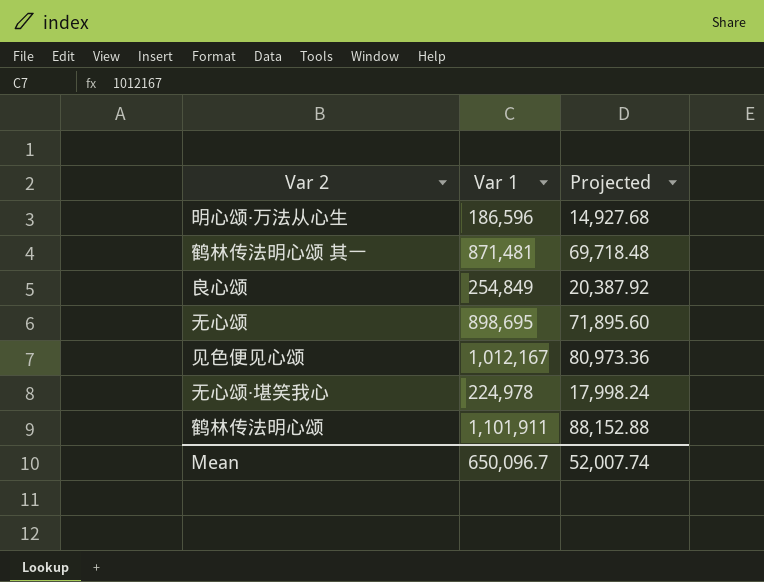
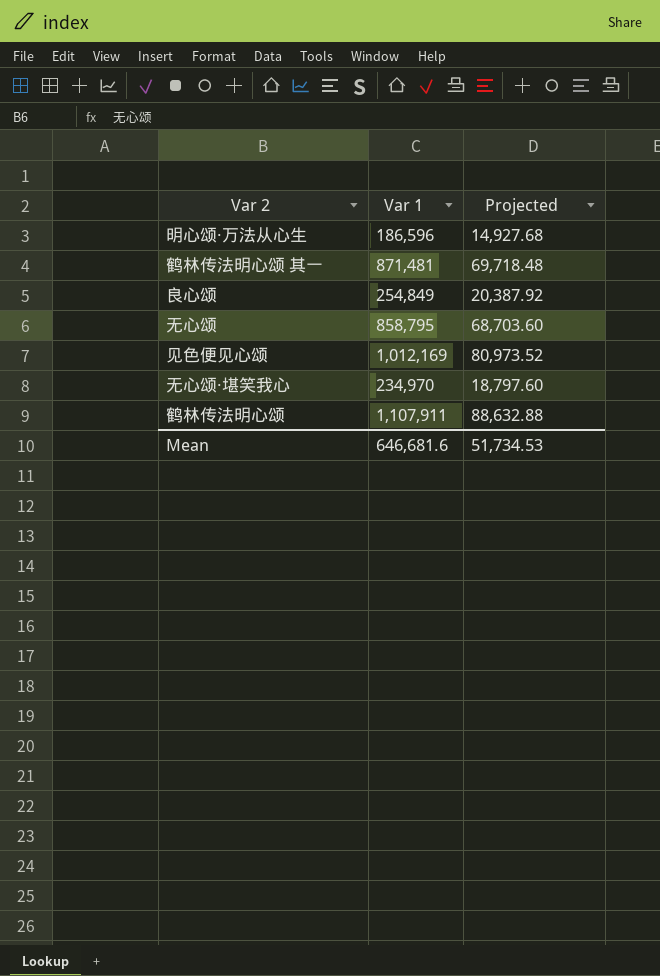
无心颂 | Var 1: 898,695 -> 858,795
无心颂 | Projected: 71,895.60 -> 68,703.60
见色便见心颂 | Var 1: 1,012,167 -> 1,012,169
见色便见心颂 | Projected: 80,973.36 -> 80,973.52
无心颂·堪笑我心 | Var 1: 224,978 -> 234,970
无心颂·堪笑我心 | Projected: 17,998.24 -> 18,797.60
鹤林传法明心颂 | Var 1: 1,101,911 -> 1,107,911
鹤林传法明心颂 | Projected: 88,152.88 -> 88,632.88
Mean | Var 1: 650,096.7 -> 646,681.6
Mean | Projected: 52,007.74 -> 51,734.53

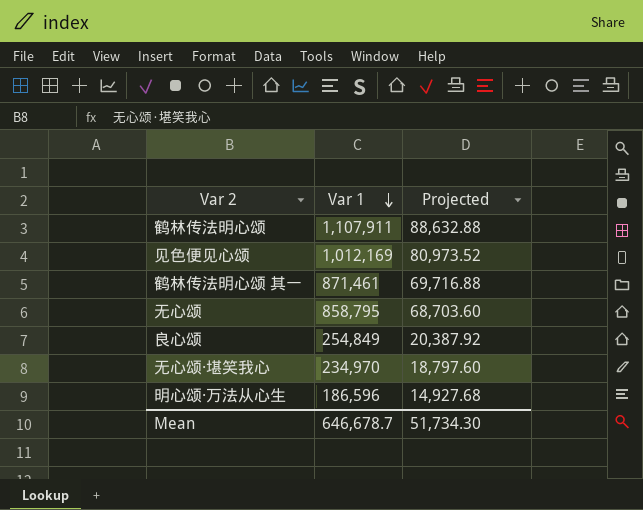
row order: none -> Var 1 descending
鹤林传法明心颂 其一 | Var 1: 871,481 -> 871,461
鹤林传法明心颂 其一 | Projected: 69,718.48 -> 69,716.88
Mean | Var 1: 646,681.6 -> 646,678.7
Mean | Projected: 51,734.53 -> 51,734.30

